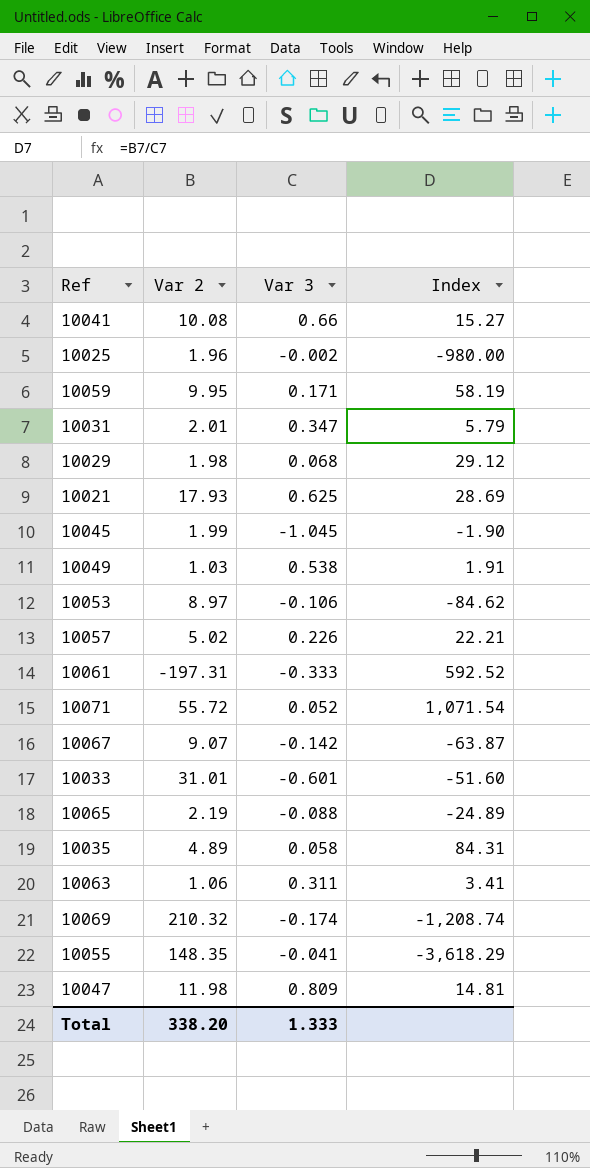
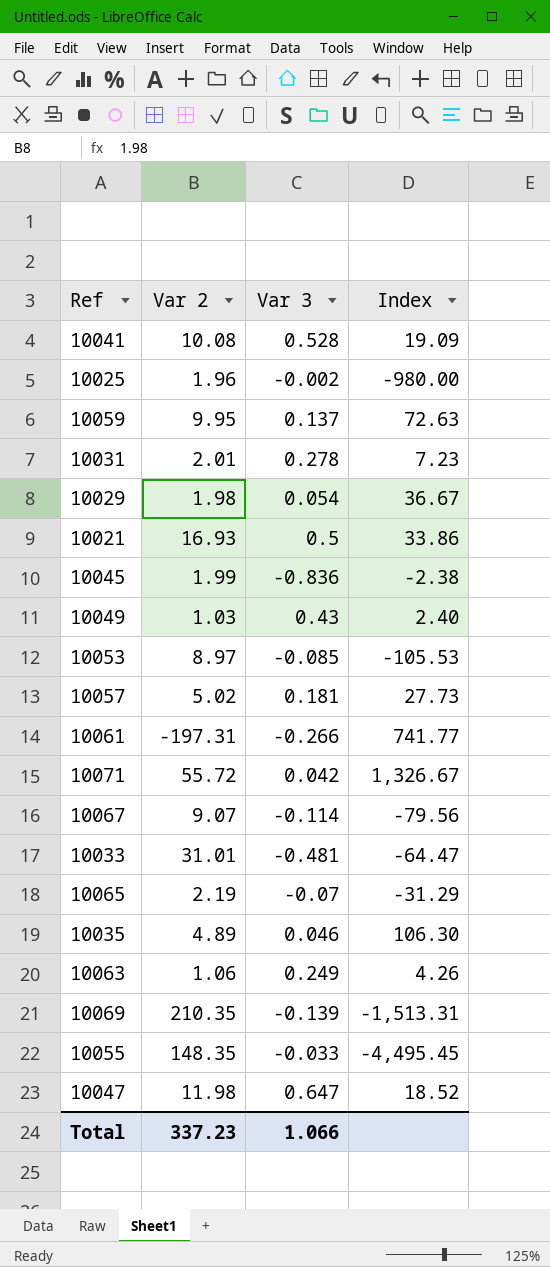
10041 | Var 3: 0.66 -> 0.528
10041 | Index: 15.27 -> 19.09
10059 | Var 3: 0.171 -> 0.137
10059 | Index: 58.19 -> 72.63
10031 | Var 3: 0.347 -> 0.278
10031 | Index: 5.79 -> 7.23
10029 | Var 3: 0.068 -> 0.054
10029 | Index: 29.12 -> 36.67
10021 | Var 2: 17.93 -> 16.93
10021 | Var 3: 0.625 -> 0.5
10021 | Index: 28.69 -> 33.86
10045 | Var 3: -1.045 -> -0.836
10045 | Index: -1.90 -> -2.38
10049 | Var 3: 0.538 -> 0.43
10049 | Index: 1.91 -> 2.40
10053 | Var 3: -0.106 -> -0.085
10053 | Index: -84.62 -> -105.53
10057 | Var 3: 0.226 -> 0.181
10057 | Index: 22.21 -> 27.73
10061 | Var 3: -0.333 -> -0.266
10061 | Index: 592.52 -> 741.77
10071 | Var 3: 0.052 -> 0.042
10071 | Index: 1,071.54 -> 1,326.67
10067 | Var 3: -0.142 -> -0.114
10067 | Index: -63.87 -> -79.56
10033 | Var 3: -0.601 -> -0.481
10033 | Index: -51.60 -> -64.47
10065 | Var 3: -0.088 -> -0.07
10065 | Index: -24.89 -> -31.29
10035 | Var 3: 0.058 -> 0.046
10035 | Index: 84.31 -> 106.30
10063 | Var 3: 0.311 -> 0.249
10063 | Index: 3.41 -> 4.26
10069 | Var 2: 210.32 -> 210.35
10069 | Var 3: -0.174 -> -0.139
10069 | Index: -1,208.74 -> -1,513.31
10055 | Var 3: -0.041 -> -0.033
10055 | Index: -3,618.29 -> -4,495.45
10047 | Var 3: 0.809 -> 0.647
10047 | Index: 14.81 -> 18.52
Total | Var 2: 338.20 -> 337.23
Total | Var 3: 1.333 -> 1.066

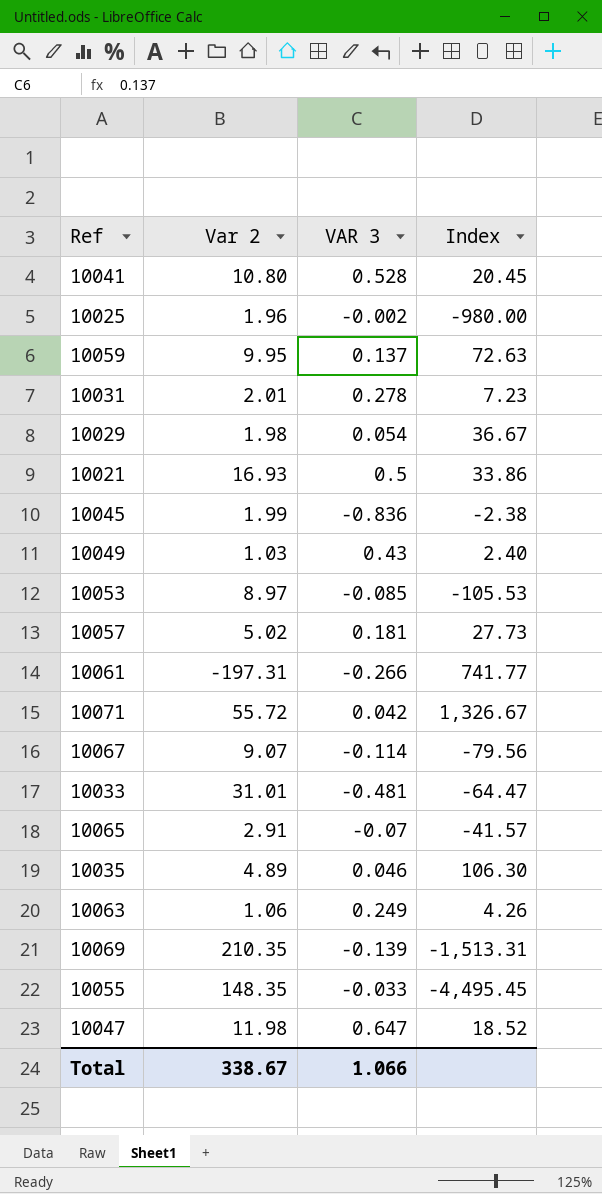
column name: Var 3 -> VAR 3
10041 | Var 2: 10.08 -> 10.80
10041 | Index: 19.09 -> 20.45
10065 | Var 2: 2.19 -> 2.91
10065 | Index: -31.29 -> -41.57
Total | Var 2: 337.23 -> 338.67

